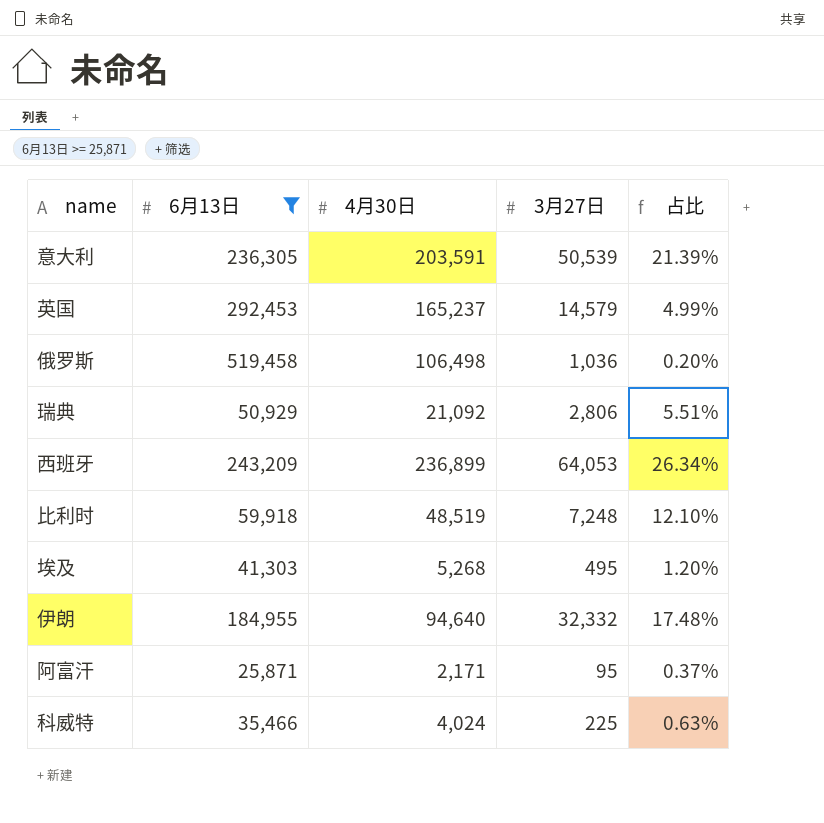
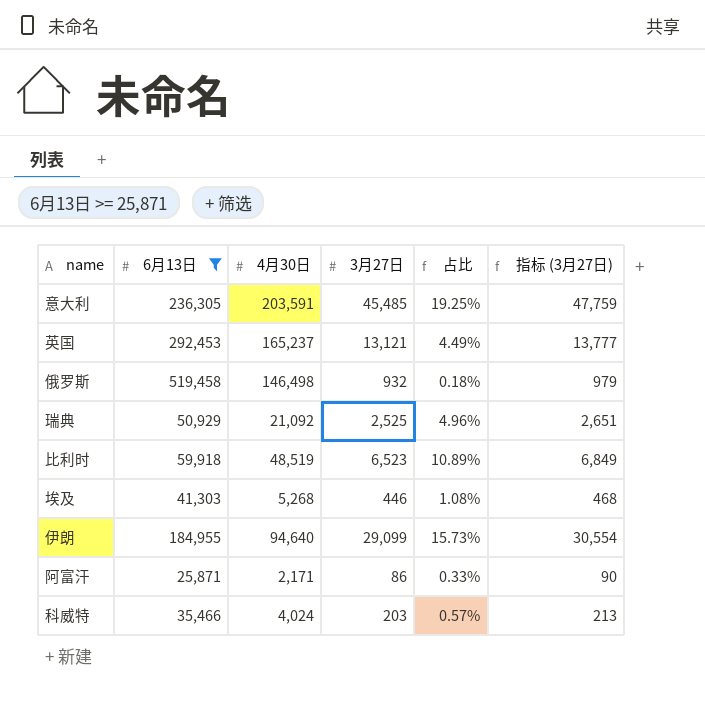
column 指标 (3月27日) | formula: none -> [3月27日] * 1.05
row 西班牙: 243,209 | 236,899 | 64,053 | 26.34% -> none
意大利 | 3月27日: 50,539 -> 45,485
意大利 | 占比: 21.39% -> 19.25%
英国 | 3月27日: 14,579 -> 13,121
英国 | 占比: 4.99% -> 4.49%
俄罗斯 | 4月30日: 106,498 -> 146,498
俄罗斯 | 3月27日: 1,036 -> 932
俄罗斯 | 占比: 0.20% -> 0.18%
瑞典 | 3月27日: 2,806 -> 2,525
瑞典 | 占比: 5.51% -> 4.96%
比利时 | 3月27日: 7,248 -> 6,523
比利时 | 占比: 12.10% -> 10.89%
埃及 | 3月27日: 495 -> 446
埃及 | 占比: 1.20% -> 1.08%
伊朗 | 3月27日: 32,332 -> 29,099
伊朗 | 占比: 17.48% -> 15.73%
阿富汗 | 3月27日: 95 -> 86
阿富汗 | 占比: 0.37% -> 0.33%
科威特 | 3月27日: 225 -> 203
科威特 | 占比: 0.63% -> 0.57%

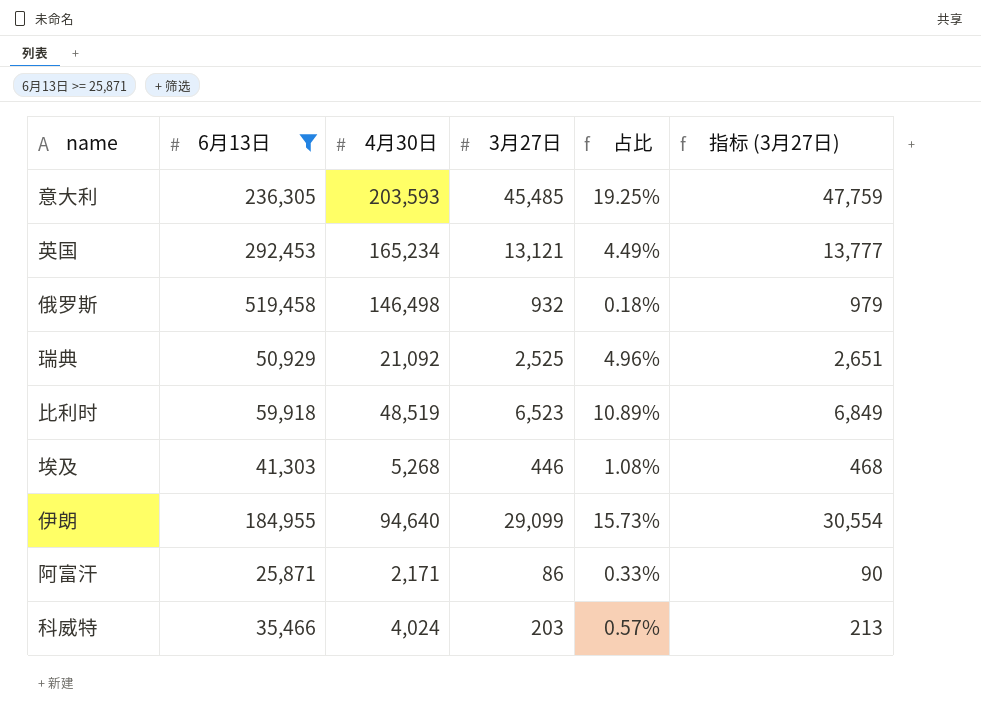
意大利 | 4月30日: 203,591 -> 203,593
英国 | 4月30日: 165,237 -> 165,234

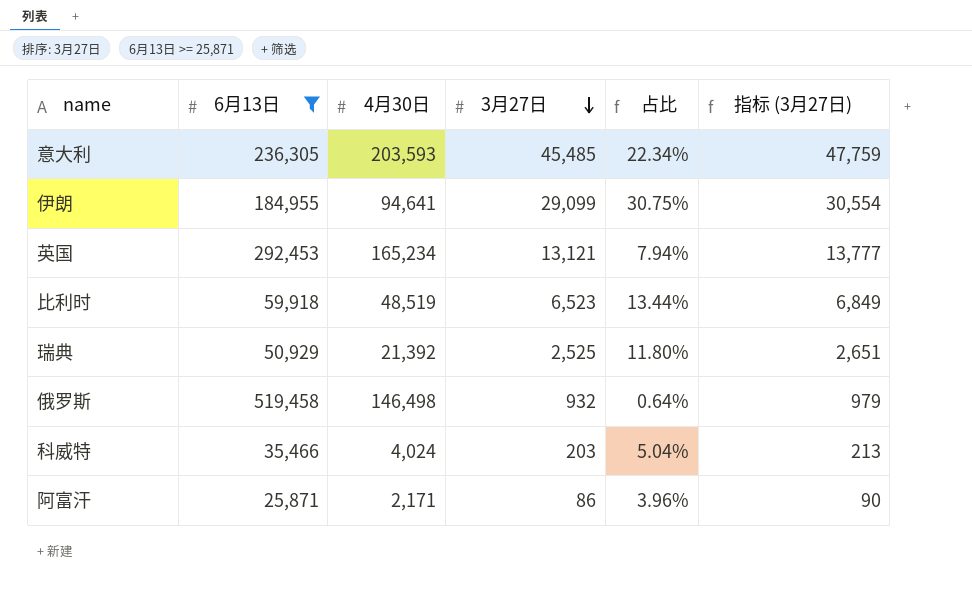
row order: none -> 3月27日 descending
column 占比 | formula: [3月27日] / [6月13日] -> [3月27日] / [4月30日]
row 埃及: 41,303 | 5,268 | 446 | 1.08% | 468 -> none
伊朗 | 4月30日: 94,640 -> 94,641
瑞典 | 4月30日: 21,092 -> 21,392

